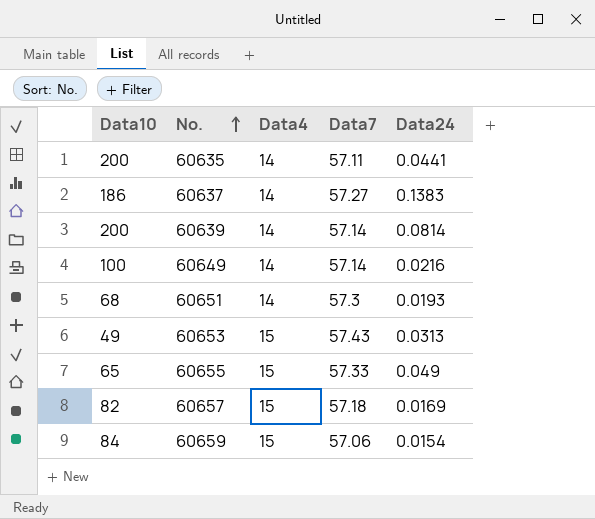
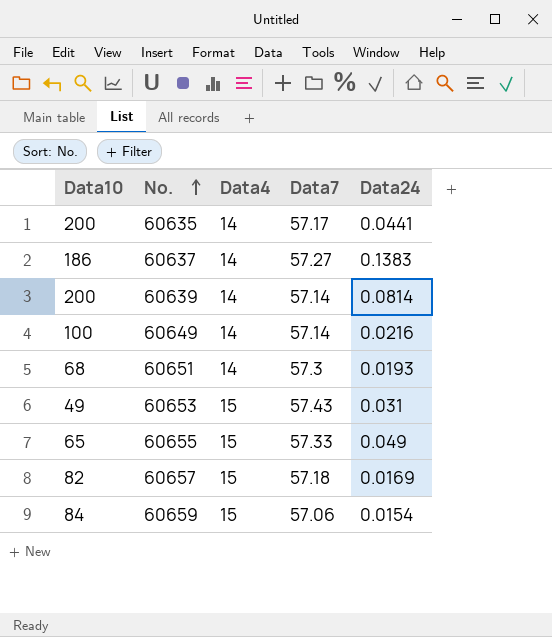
60635 | Data7: 57.11 -> 57.17
60653 | Data24: 0.0313 -> 0.031

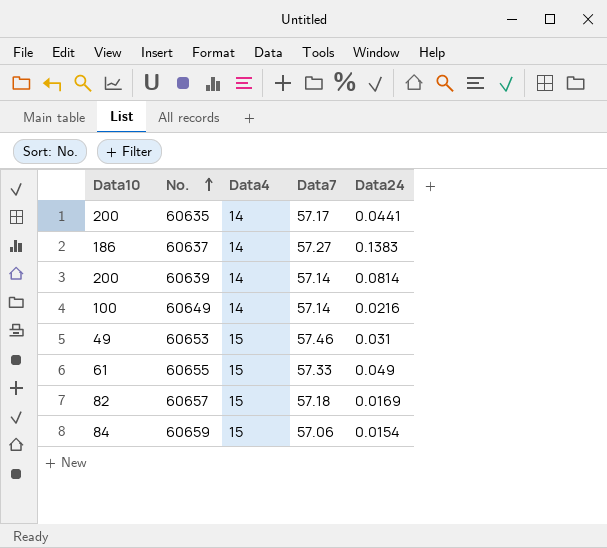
row 60651: 68 | 14 | 57.3 | 0.0193 -> none
60653 | Data7: 57.43 -> 57.46
60655 | Data10: 65 -> 61

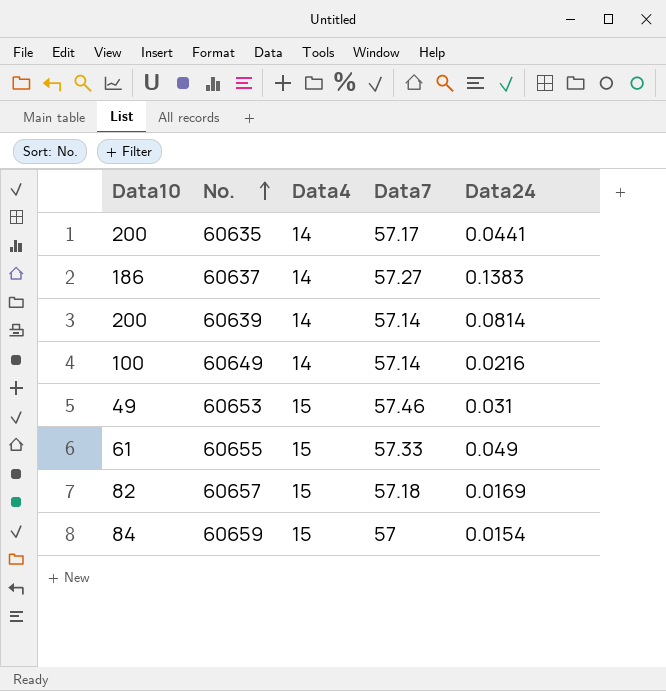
60659 | Data7: 57.06 -> 57

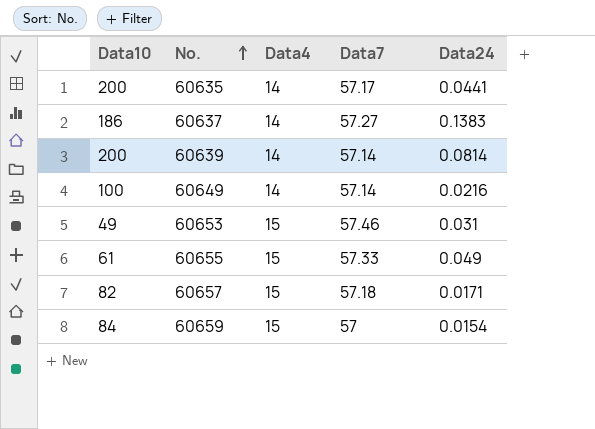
60657 | Data24: 0.0169 -> 0.0171

